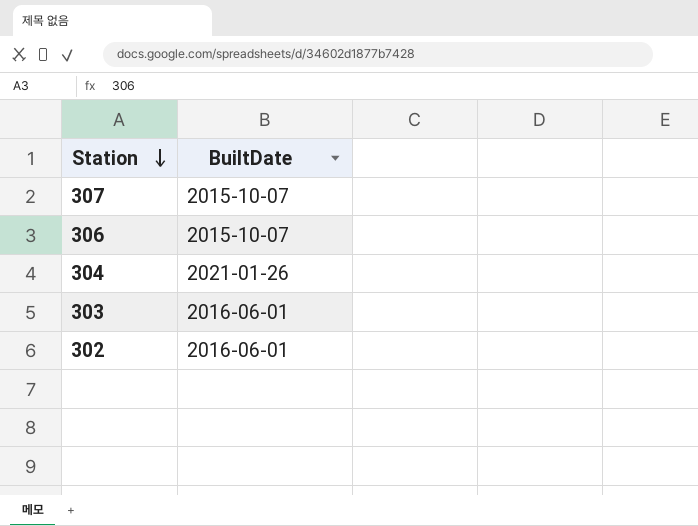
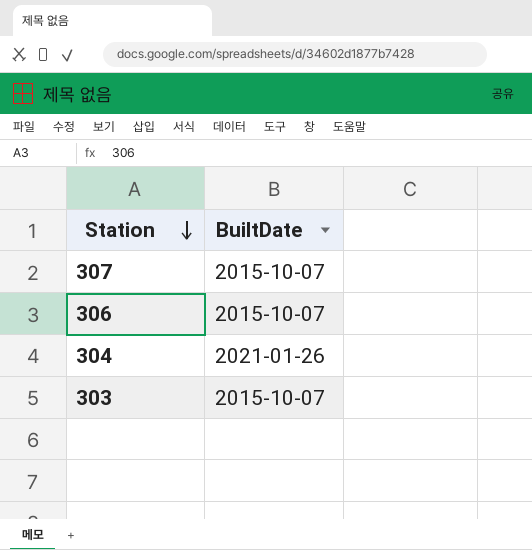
row 302: 2016-06-01 -> none
303 | BuiltDate: 2016-06-01 -> 2015-10-07

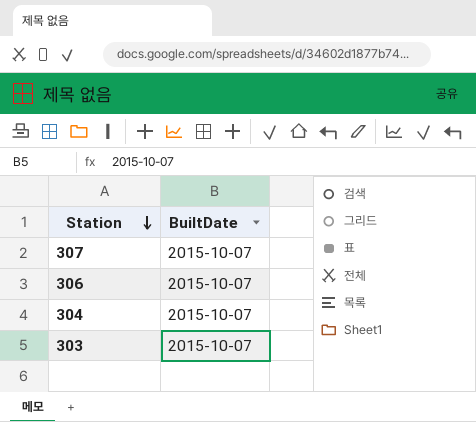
304 | BuiltDate: 2021-01-26 -> 2015-10-07

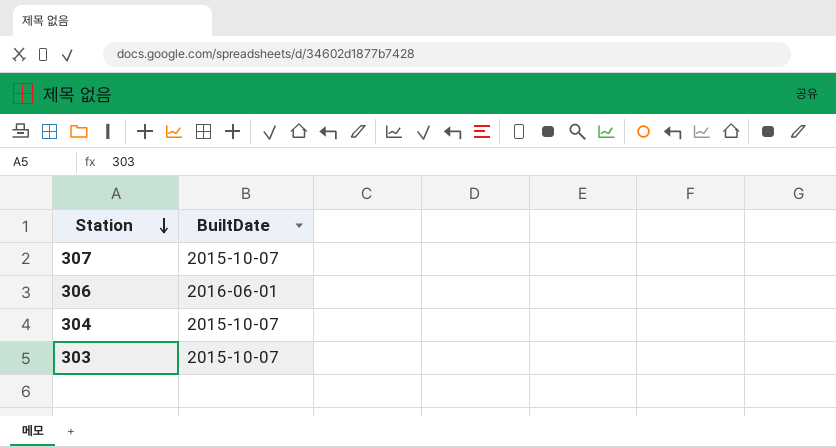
306 | BuiltDate: 2015-10-07 -> 2016-06-01

